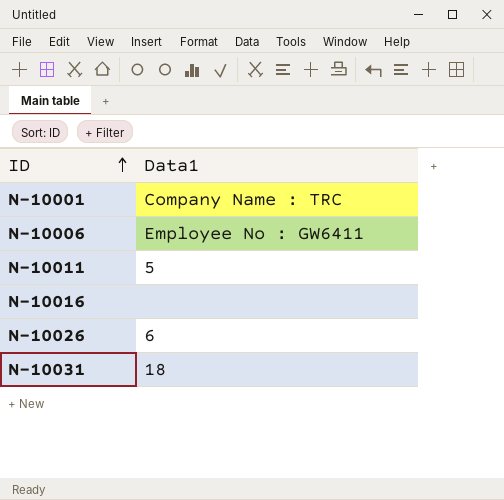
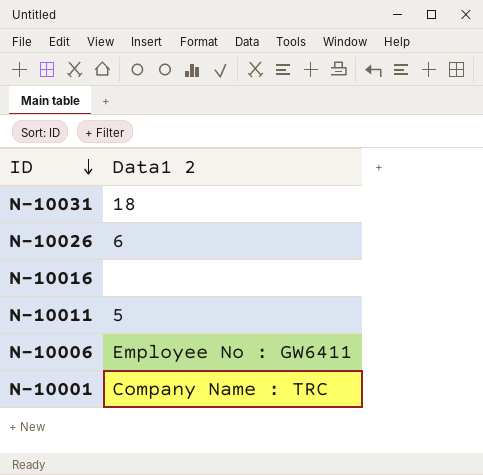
row order: ID ascending -> ID descending
column name: Data1 -> Data1 2

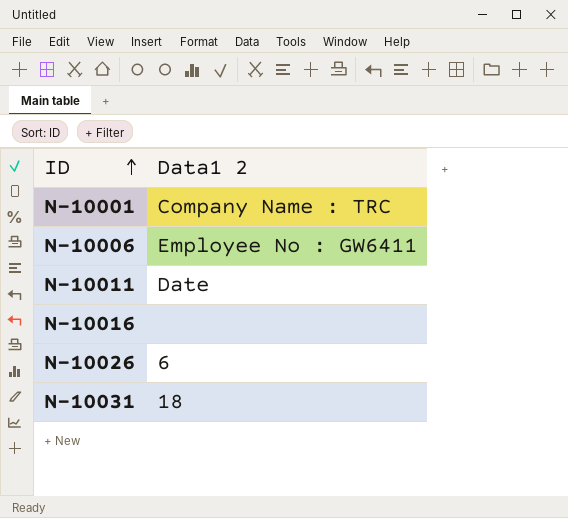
row order: ID descending -> ID ascending
N-10011 | Data1 2: 5 -> Date

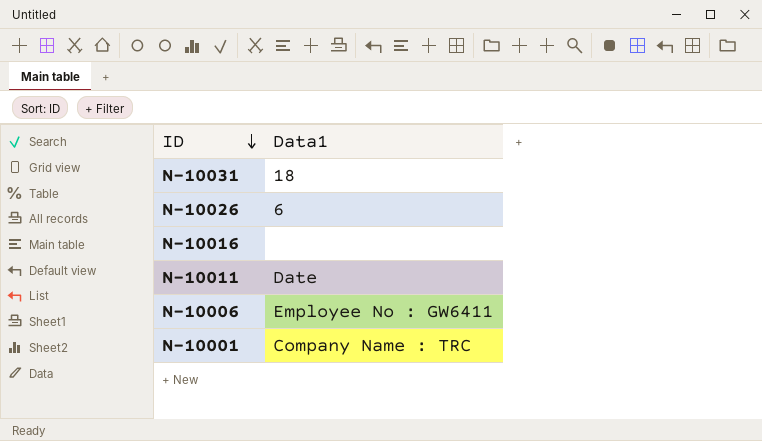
row order: ID ascending -> ID descending
column name: Data1 2 -> Data1

